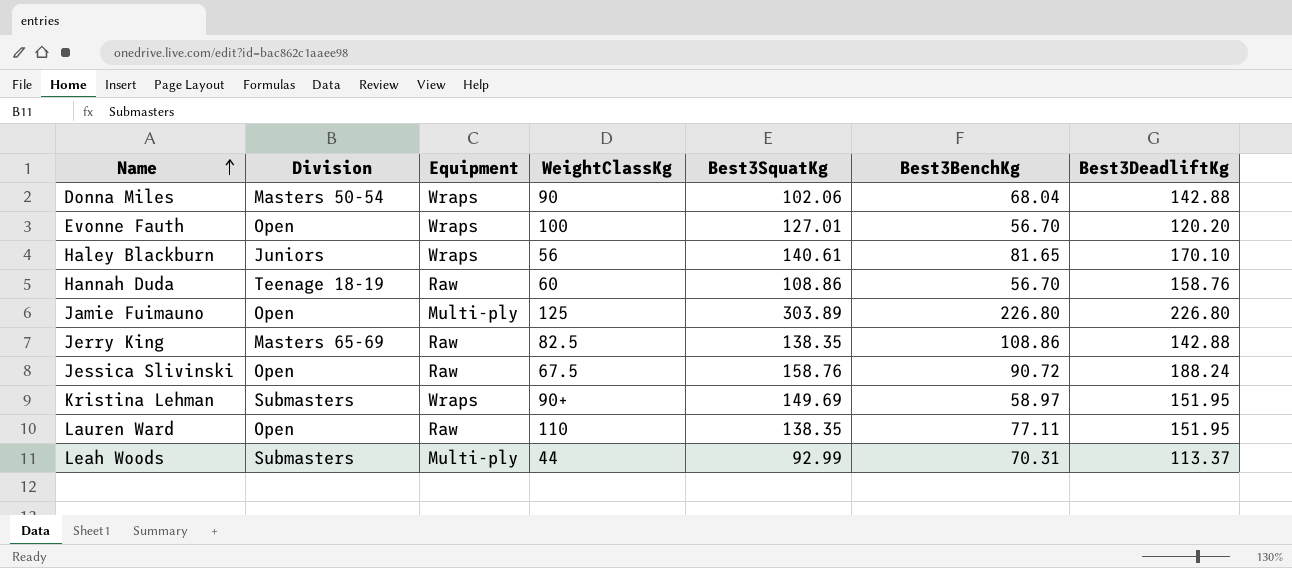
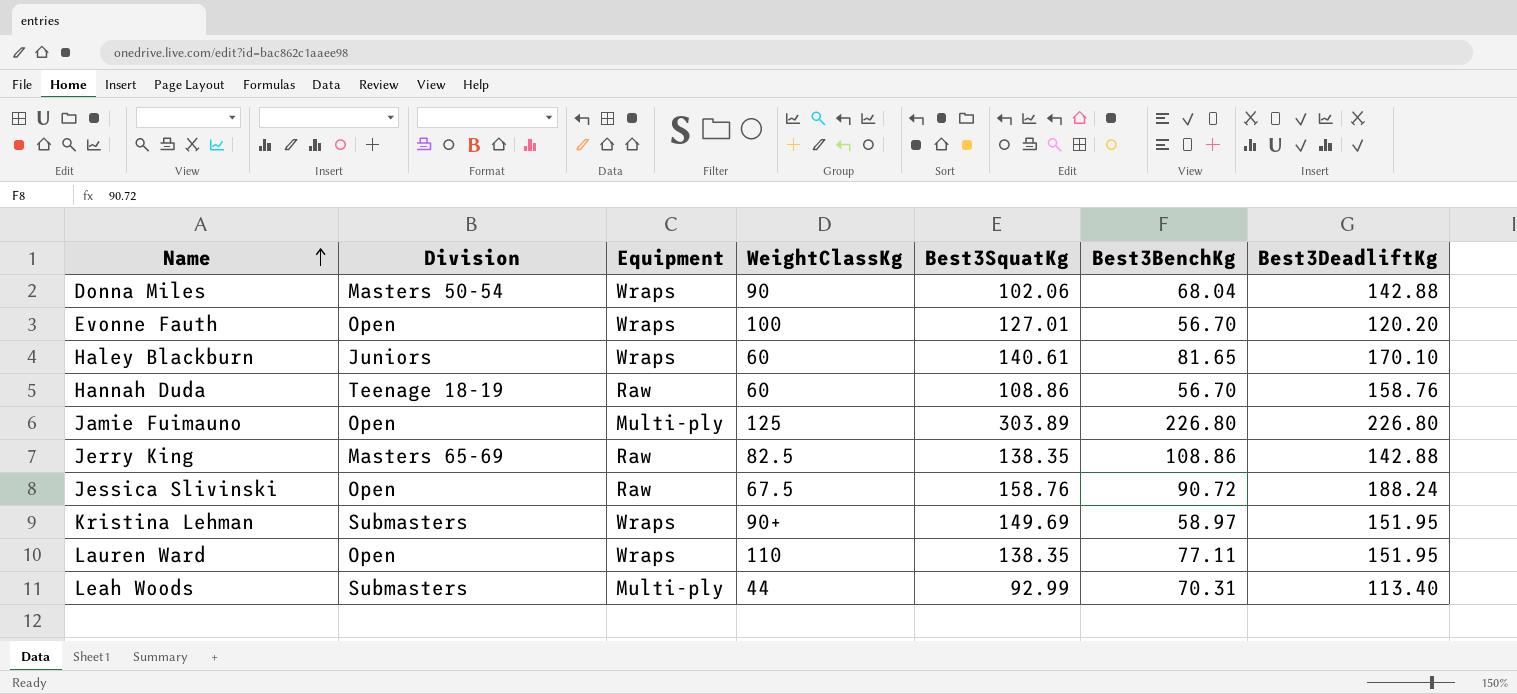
Haley Blackburn | WeightClassKg: 56 -> 60
Lauren Ward | Equipment: Raw -> Wraps
Leah Woods | Best3DeadliftKg: 113.37 -> 113.40

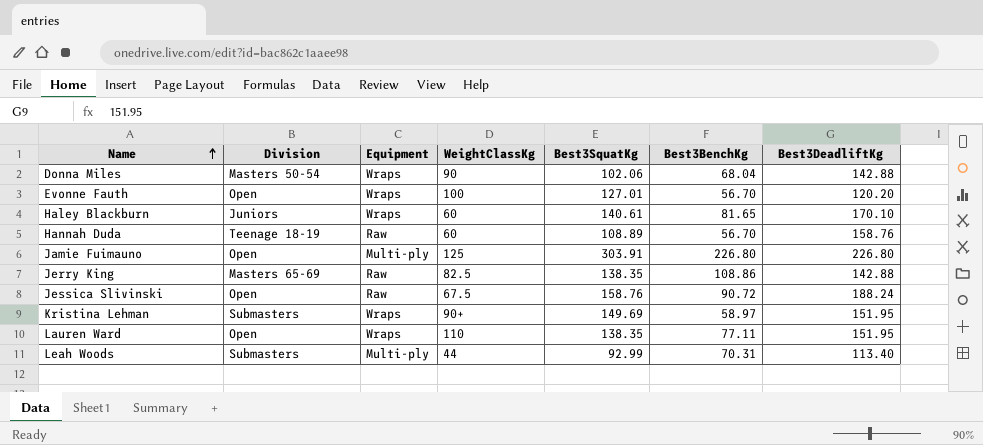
Hannah Duda | Best3SquatKg: 108.86 -> 108.89
Jamie Fuimauno | Best3SquatKg: 303.89 -> 303.91

